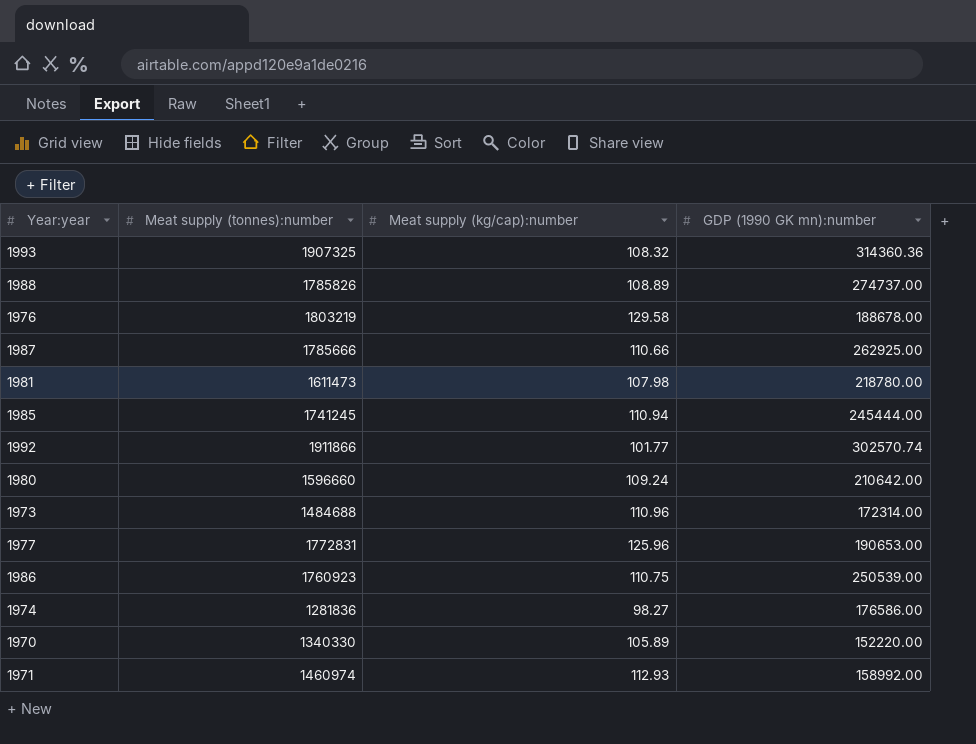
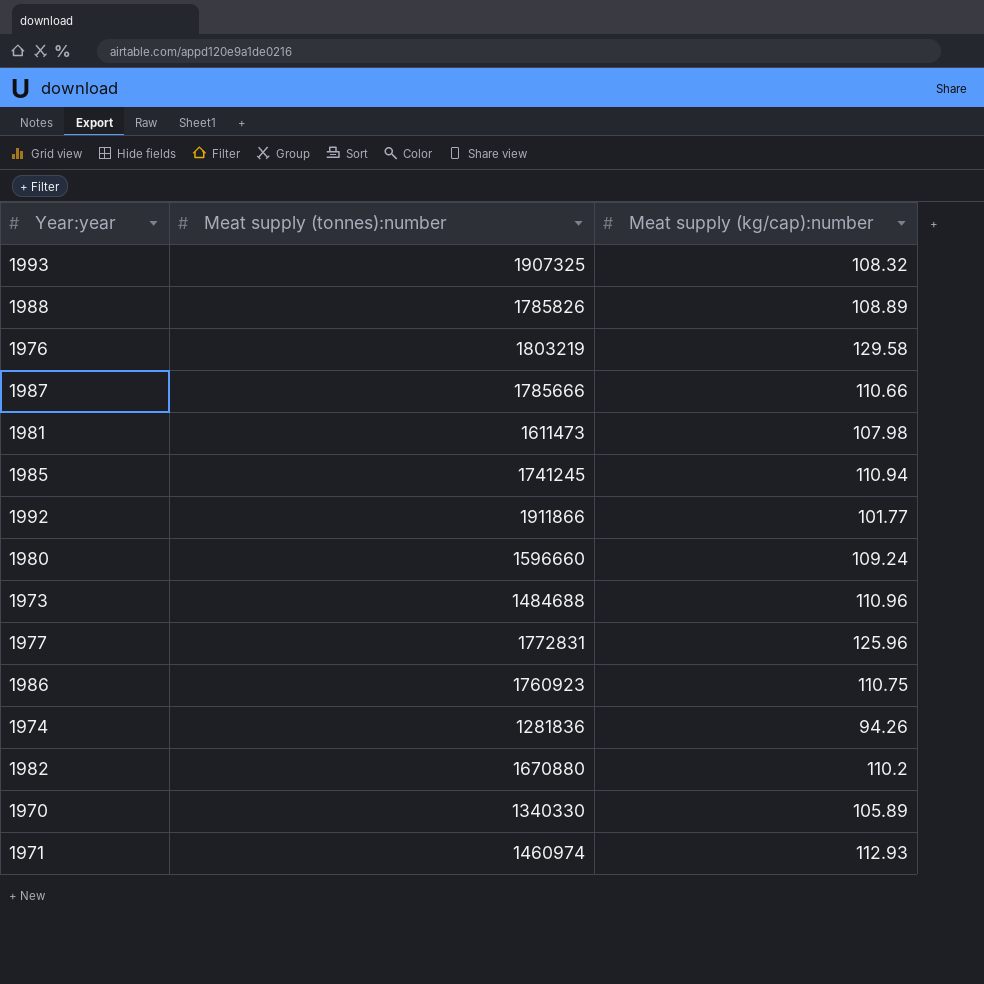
column GDP (1990 GK mn):number | position: 4 -> none
1974 | Meat supply (kg/cap):number: 98.27 -> 94.26
row 1982: none -> 1670880 | 110.2

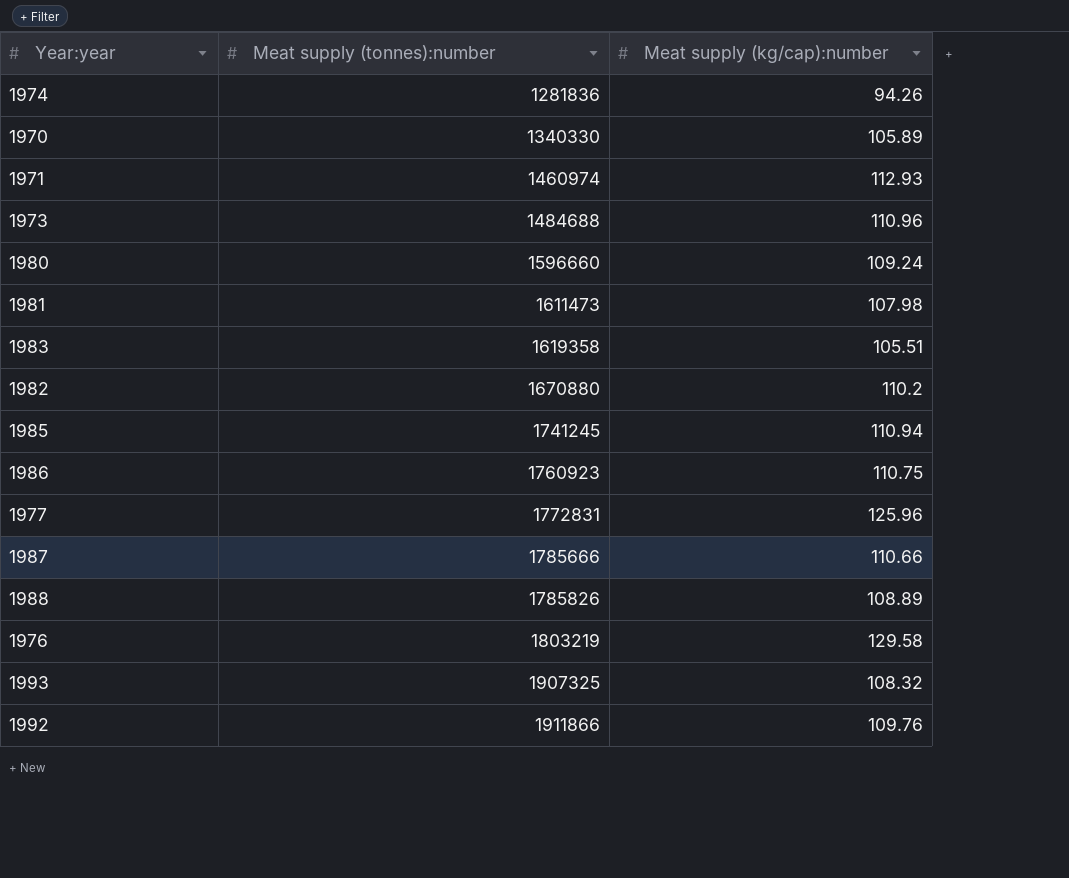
row order: none -> Meat supply (tonnes):number ascending
row 1983: none -> 1619358 | 105.51
1992 | Meat supply (kg/cap):number: 101.77 -> 109.76

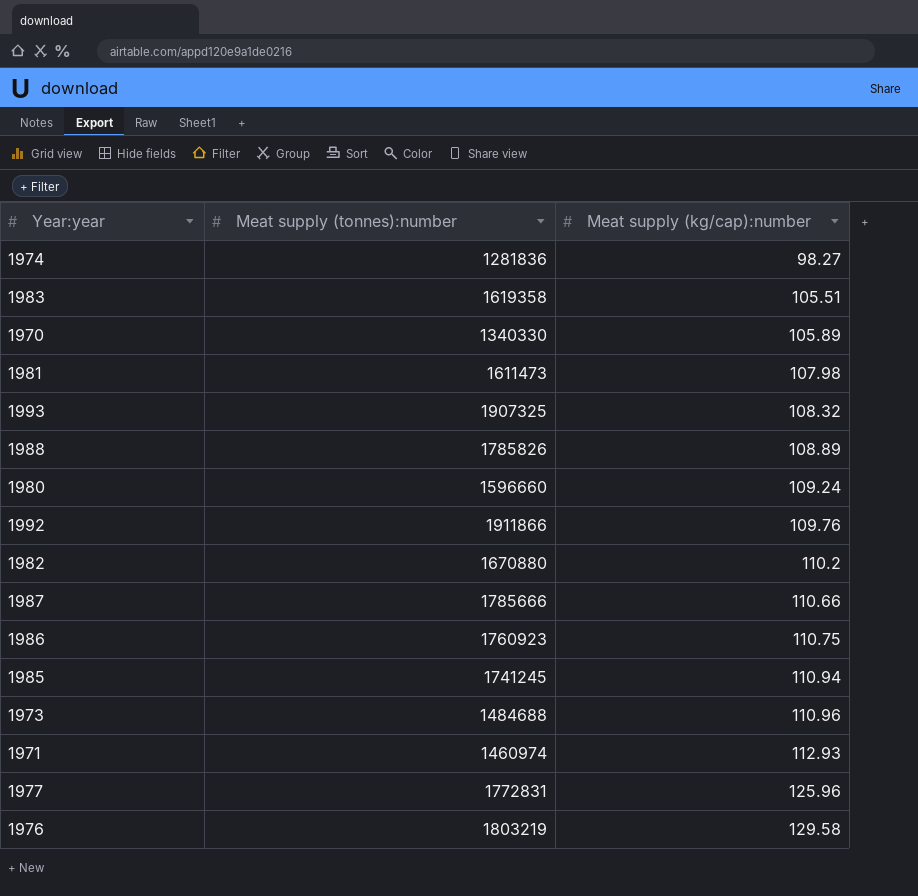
row order: Meat supply (tonnes):number ascending -> Meat supply (kg/cap):number ascending
1974 | Meat supply (kg/cap):number: 94.26 -> 98.27

